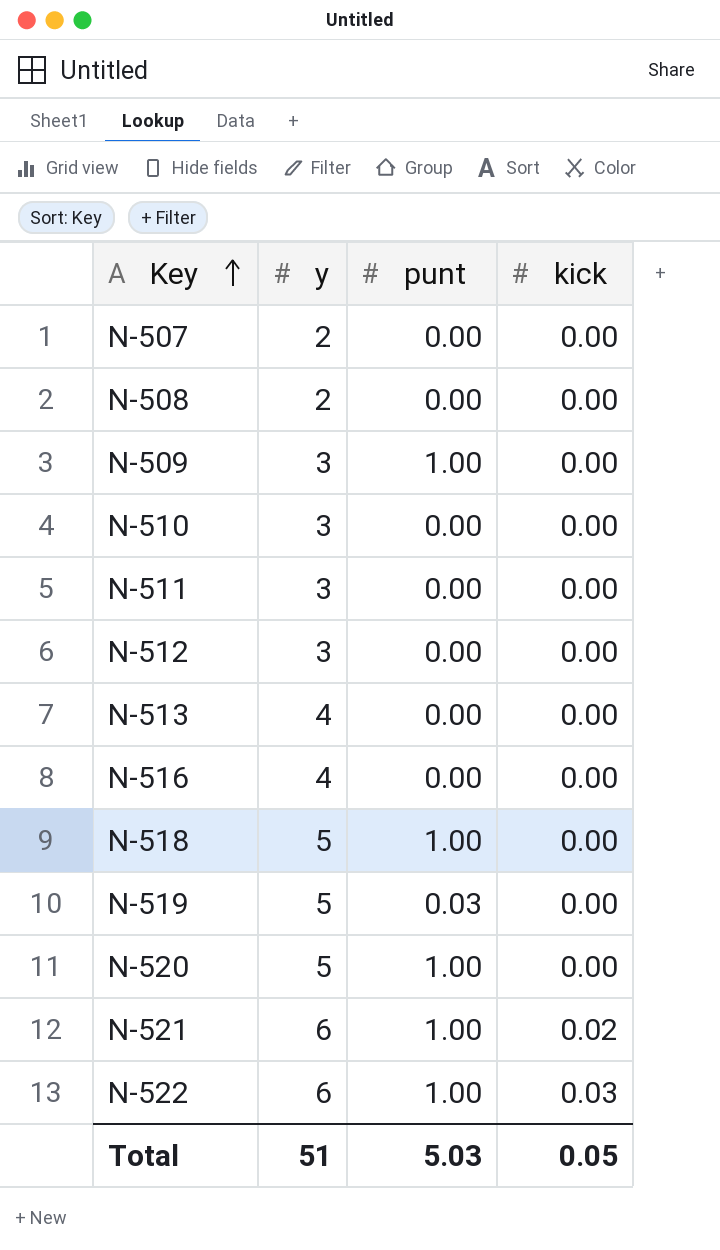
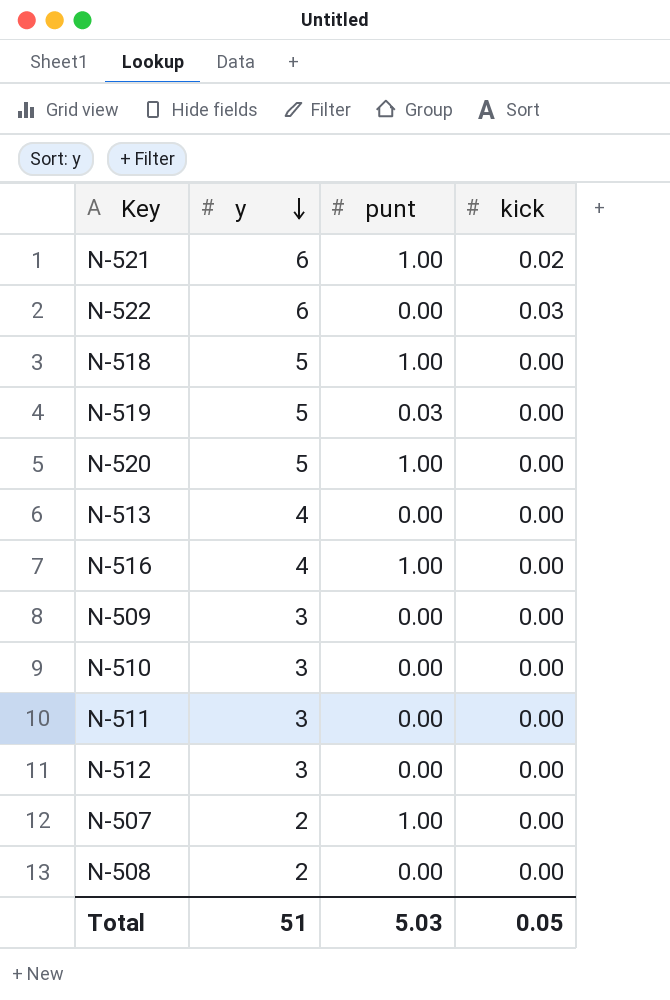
row order: Key ascending -> y descending
N-522 | punt: 1.00 -> 0.00
N-516 | punt: 0.00 -> 1.00
N-509 | punt: 1.00 -> 0.00
N-507 | punt: 0.00 -> 1.00

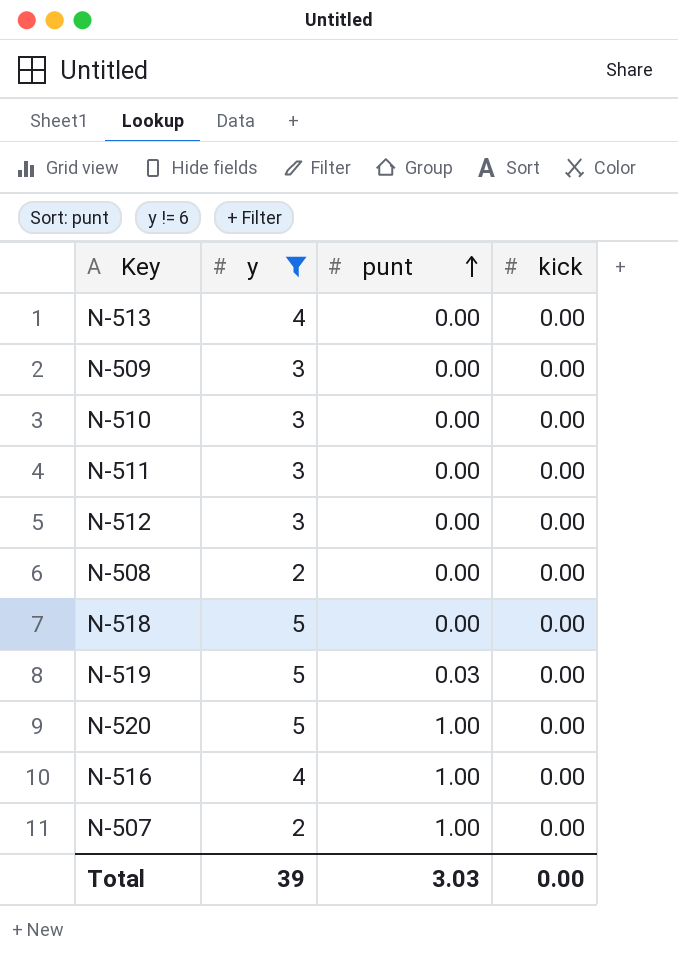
filter: none -> y != 6
row order: y descending -> punt ascending
N-518 | punt: 1.00 -> 0.00
Total | y: 51 -> 39
Total | punt: 5.03 -> 3.03
Total | kick: 0.05 -> 0.00

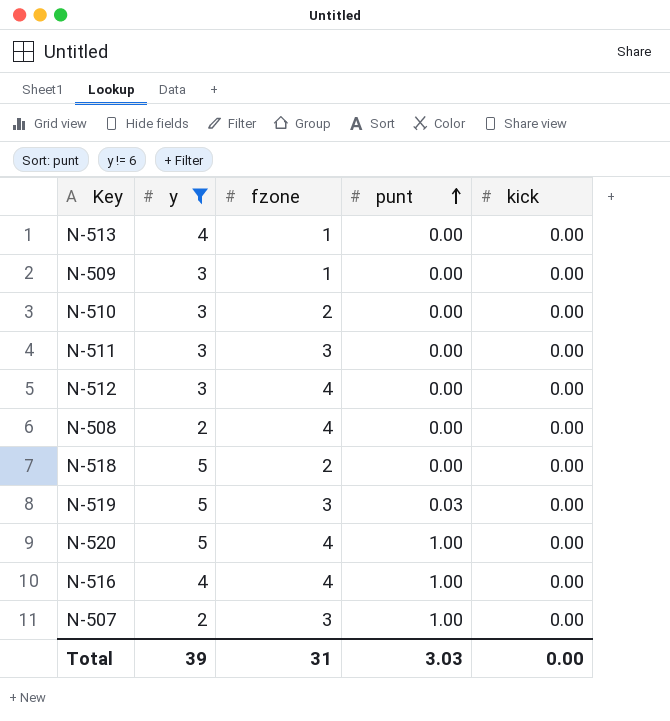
column fzone | position: none -> 3

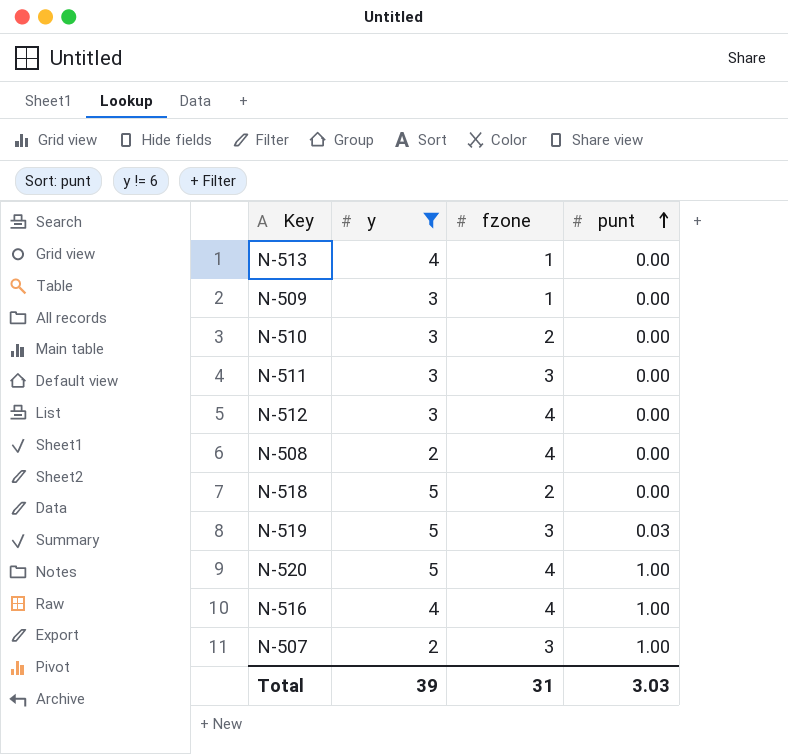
column kick | position: 5 -> none

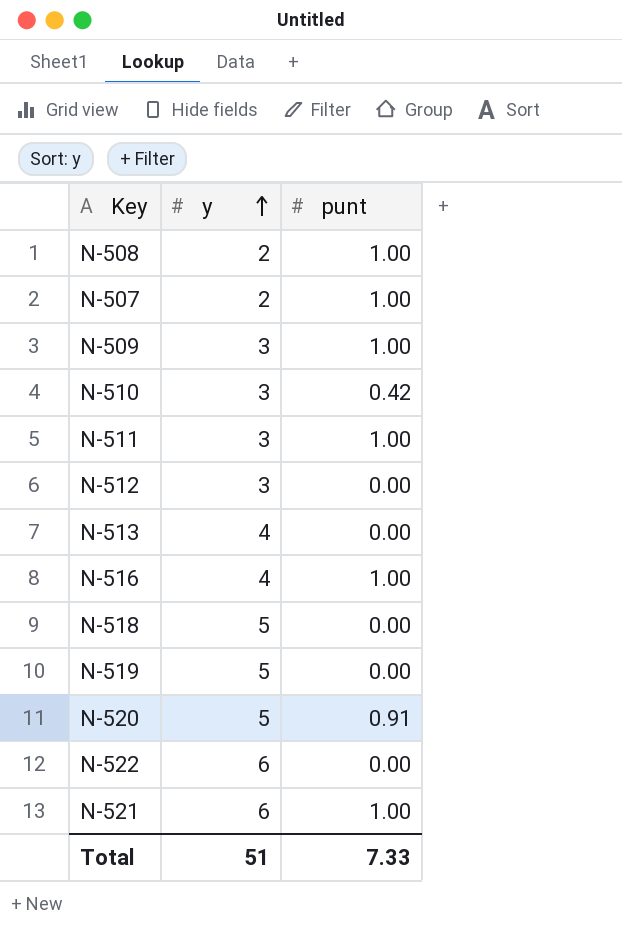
filter: y != 6 -> none
row order: punt ascending -> y ascending
column fzone | position: 3 -> none
N-508 | punt: 0.00 -> 1.00
N-509 | punt: 0.00 -> 1.00
N-510 | punt: 0.00 -> 0.42
N-511 | punt: 0.00 -> 1.00
N-519 | punt: 0.03 -> 0.00
N-520 | punt: 1.00 -> 0.91
Total | y: 39 -> 51
Total | punt: 3.03 -> 7.33

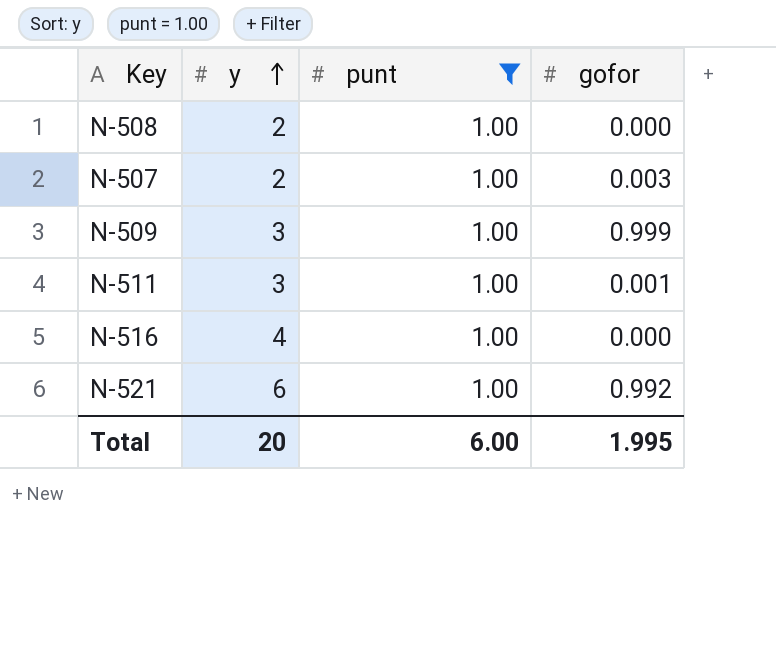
filter: none -> punt = 1.00
column gofor | position: none -> 4
Total | y: 51 -> 20
Total | punt: 7.33 -> 6.00

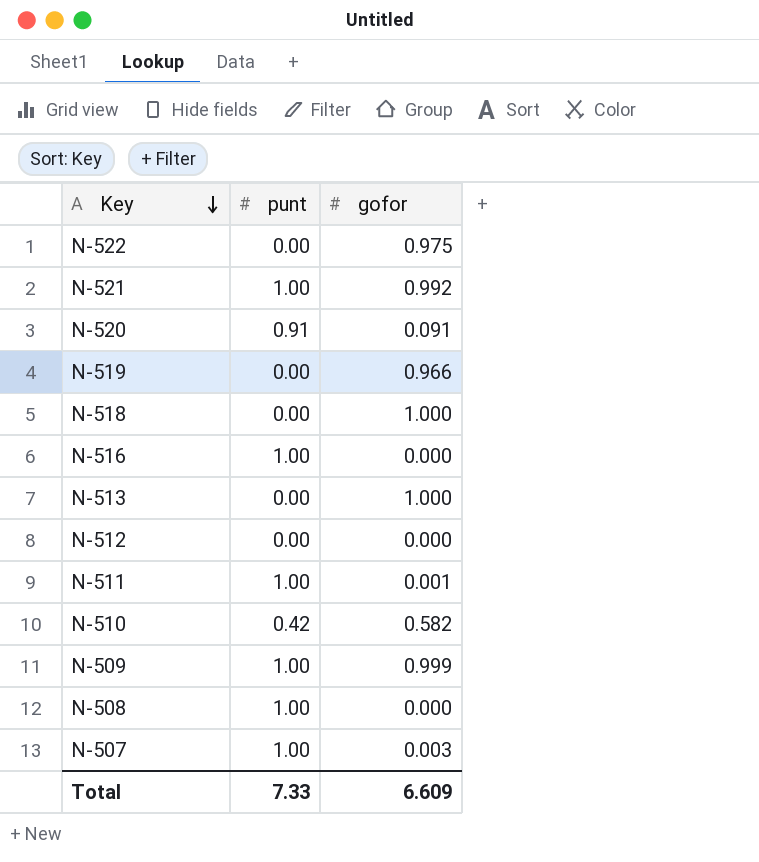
filter: punt = 1.00 -> none
row order: y ascending -> Key descending
column y | position: 2 -> none
Total | punt: 6.00 -> 7.33
Total | gofor: 1.995 -> 6.609

